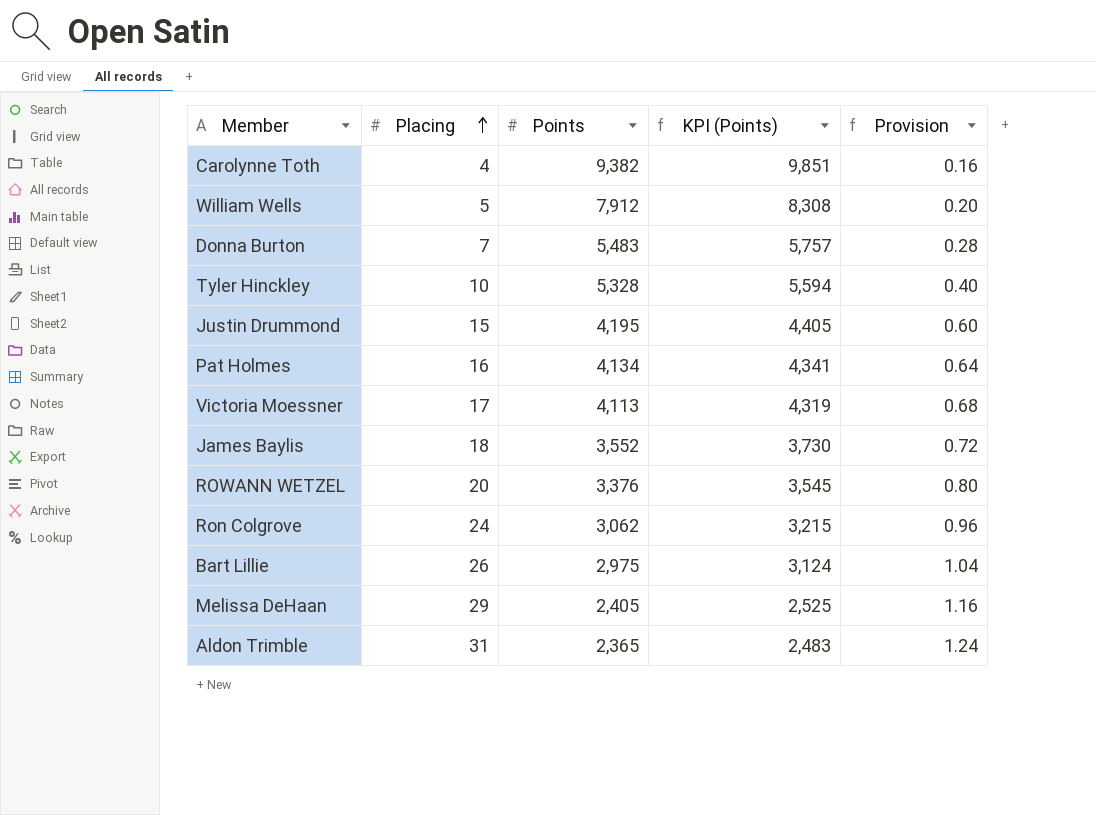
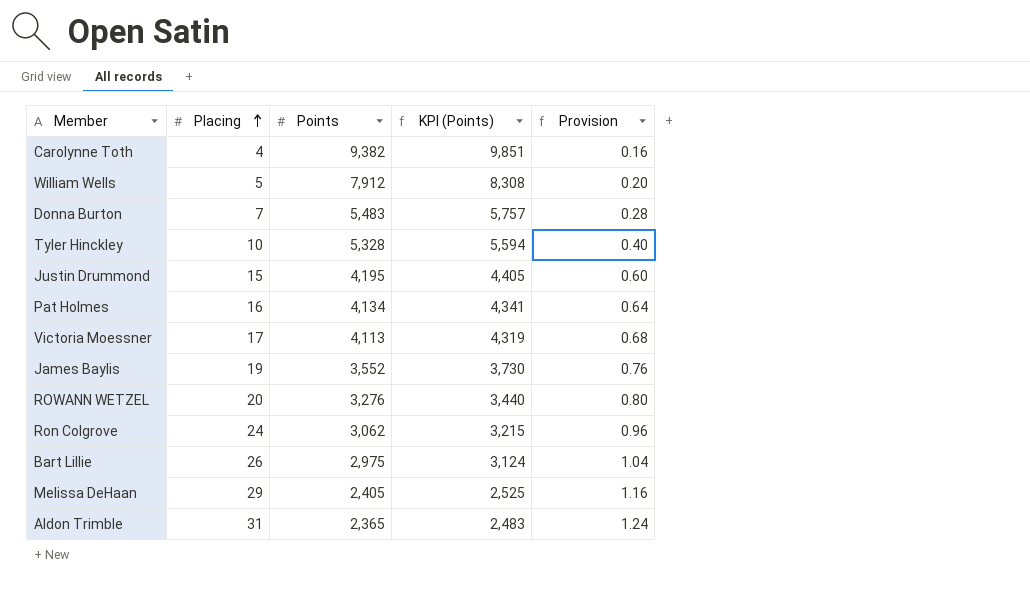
James Baylis | Placing: 18 -> 19
James Baylis | Provision: 0.72 -> 0.76
ROWANN WETZEL | Points: 3,376 -> 3,276
ROWANN WETZEL | KPI (Points): 3,545 -> 3,440

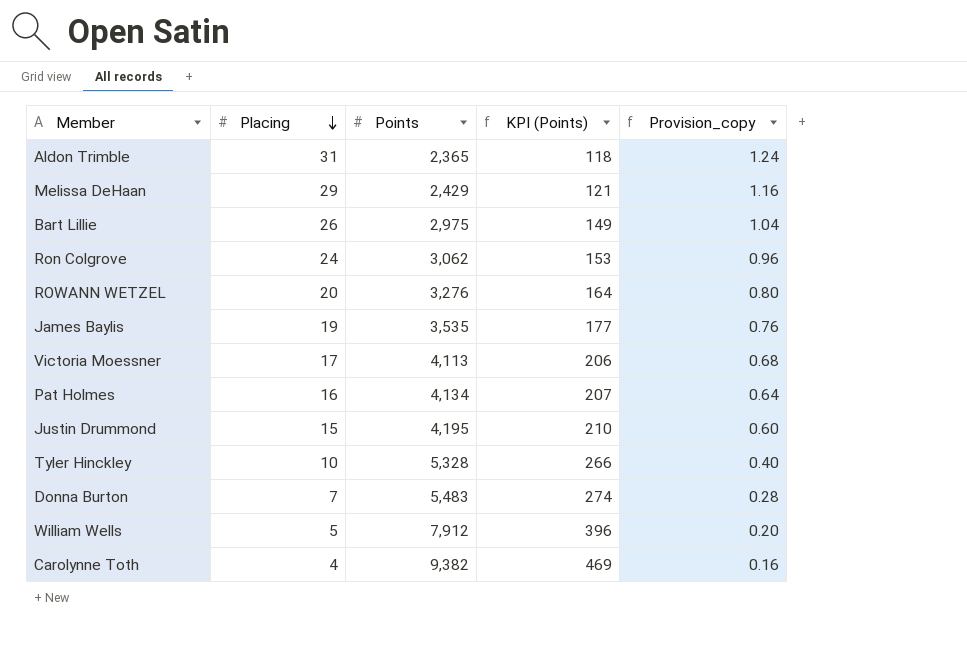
row order: Placing ascending -> Placing descending
column KPI (Points) | formula: [Points] * 1.05 -> [Points] * 0.05
column name: Provision -> Provision_copy
Melissa DeHaan | Points: 2,405 -> 2,429
James Baylis | Points: 3,552 -> 3,535

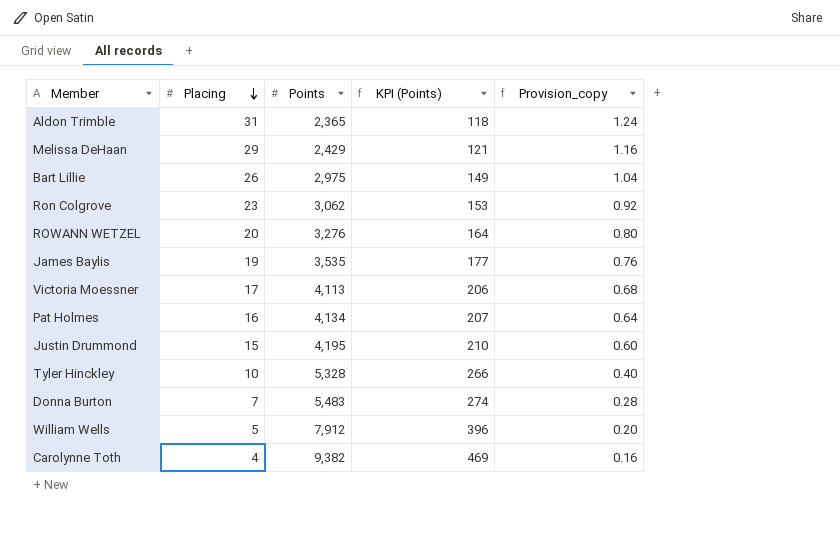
Ron Colgrove | Placing: 24 -> 23
Ron Colgrove | Provision_copy: 0.96 -> 0.92

